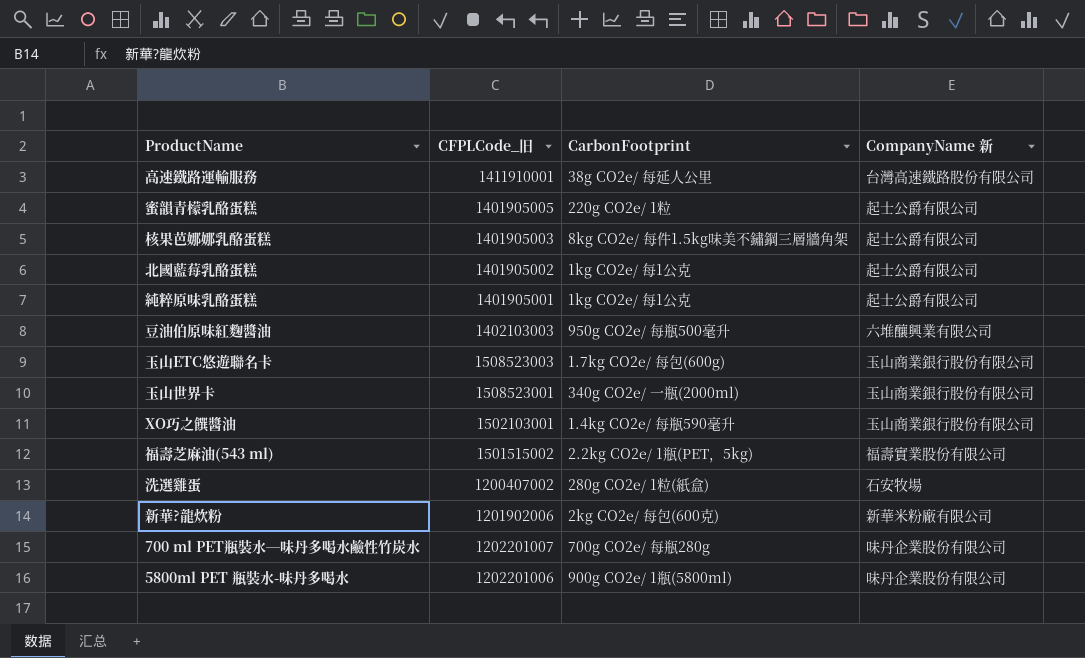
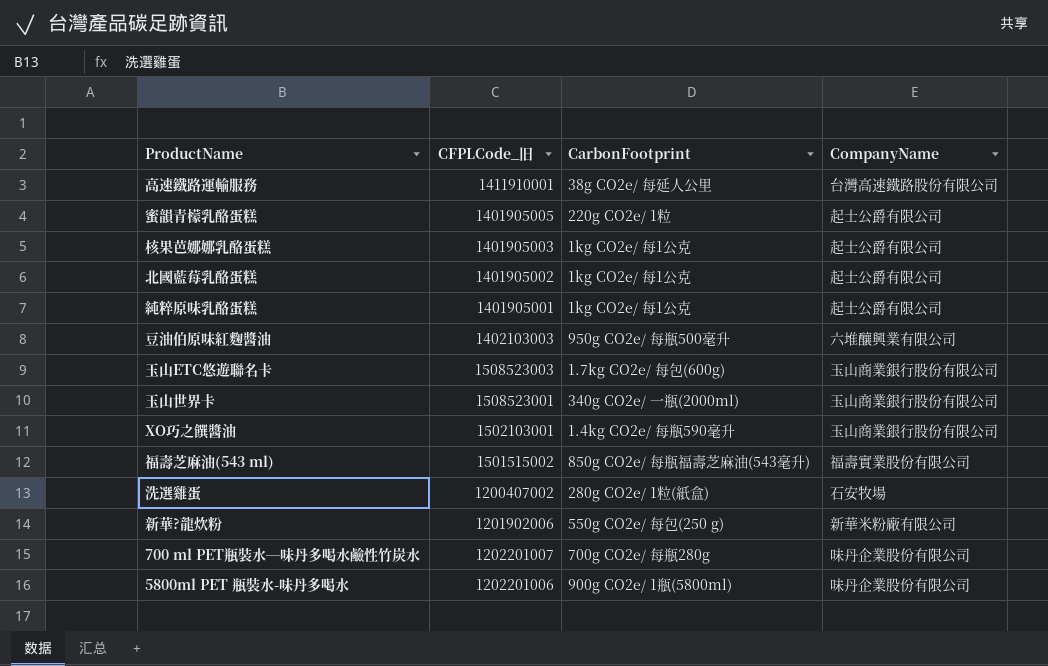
column name: CompanyName 新 -> CompanyName
核果芭娜娜乳酪蛋糕 | CarbonFootprint: 8kg CO2e/ 每件1.5kg味美不鏽鋼三層牆角架 -> 1kg CO2e/ 每1公克
福壽芝麻油(543 ml) | CarbonFootprint: 2.2kg CO2e/ 1瓶(PET，5kg) -> 850g CO2e/ 每瓶福壽芝麻油(543毫升)
新華?龍炊粉 | CarbonFootprint: 2kg CO2e/ 每包(600克) -> 550g CO2e/ 每包(250 g)

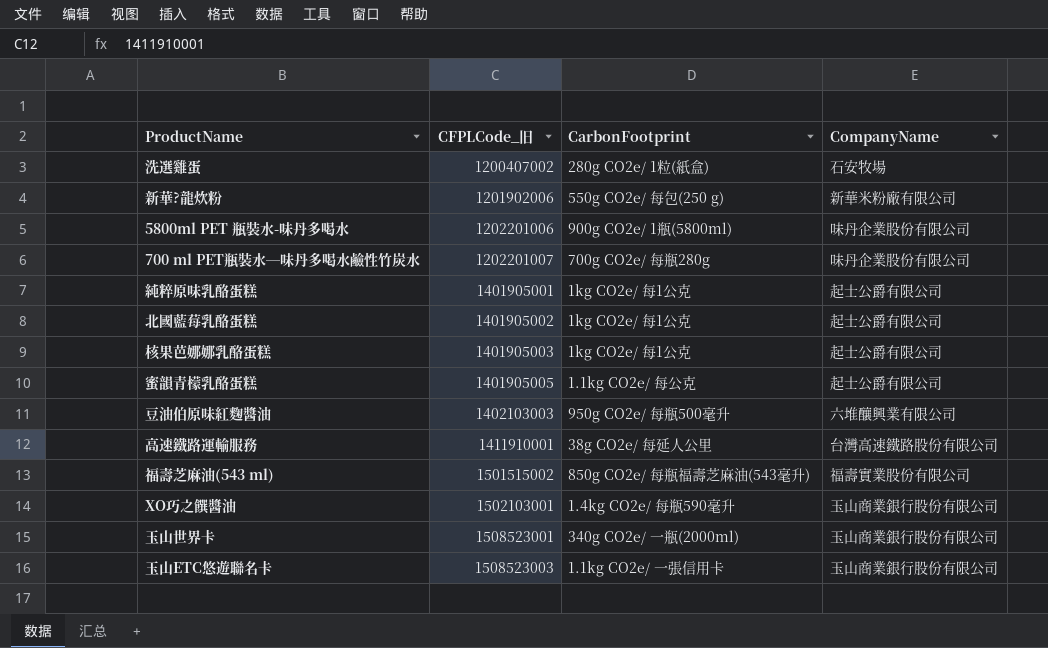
row order: none -> CFPLCode_旧 ascending
蜜韻青檬乳酪蛋糕 | CarbonFootprint: 220g CO2e/ 1粒 -> 1.1kg CO2e/ 每公克
玉山ETC悠遊聯名卡 | CarbonFootprint: 1.7kg CO2e/ 每包(600g) -> 1.1kg CO2e/ 一張信用卡

